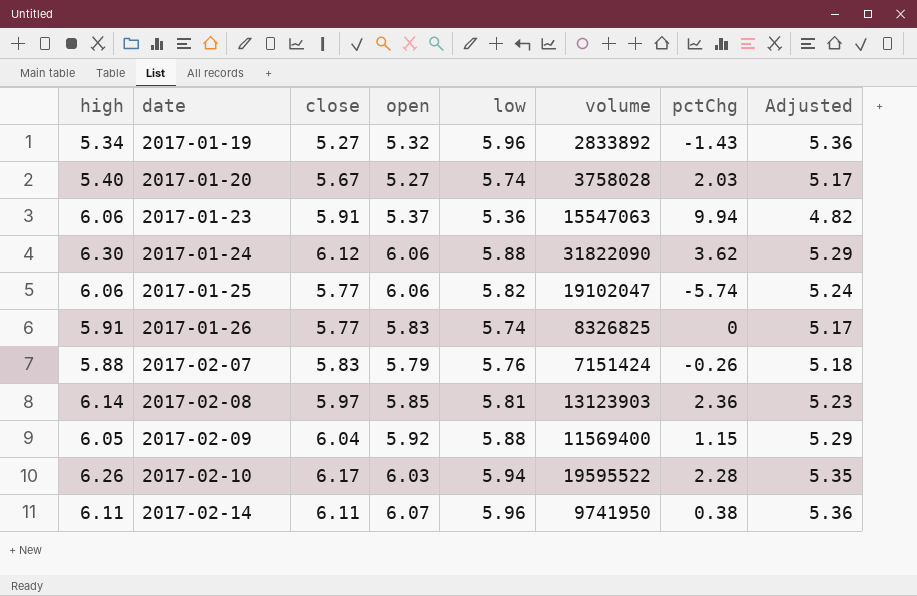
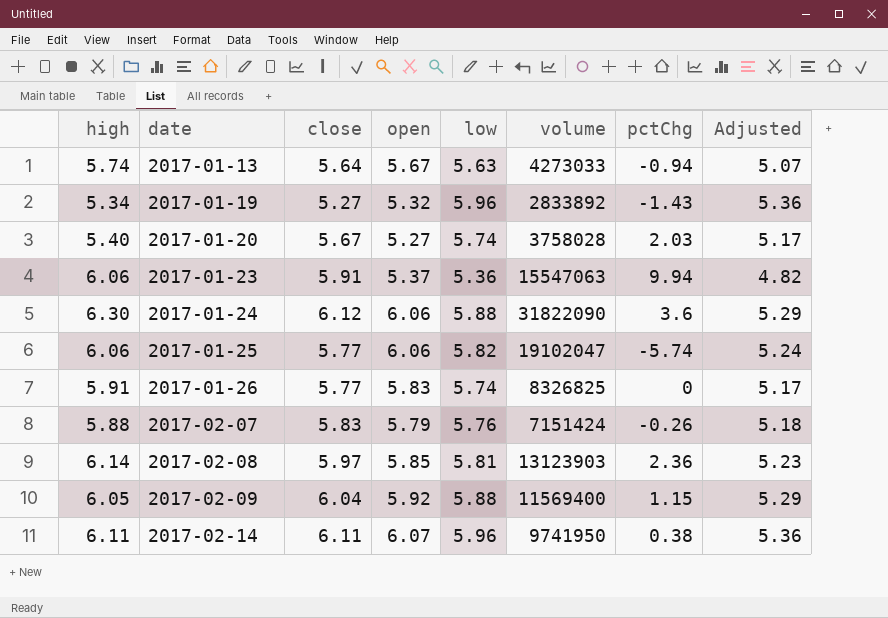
row 2017-02-10: 6.26 | 6.17 | 6.03 | 5.94 | 19595522 | 2.28 | 5.35 -> none
row 2017-01-13: none -> 5.74 | 5.64 | 5.67 | 5.63 | 4273033 | -0.94 | 5.07
2017-01-24 | pctChg: 3.62 -> 3.6

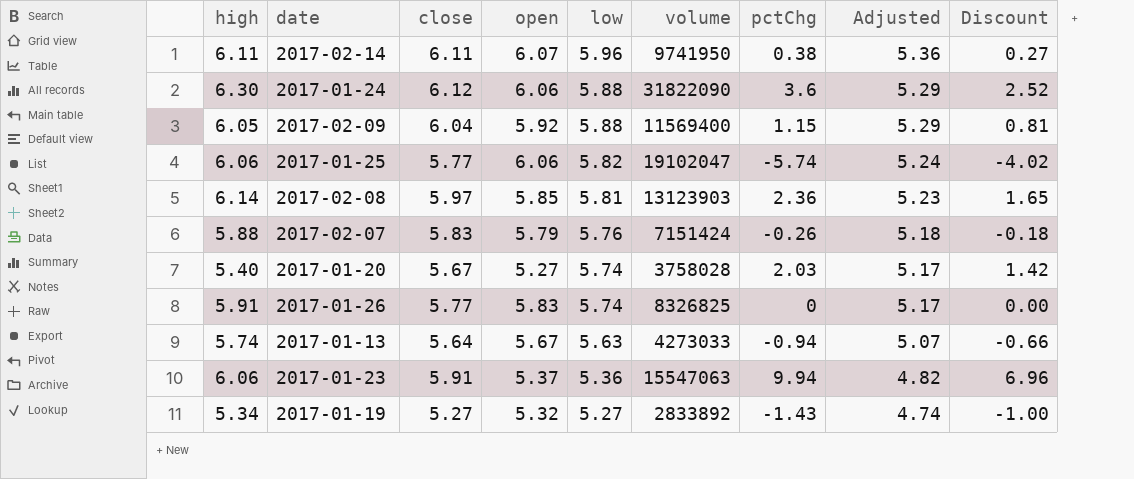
row order: date ascending -> low descending
column Discount | formula: none -> [pctChg] * 0.7
2017-01-19 | low: 5.96 -> 5.27
2017-01-19 | Adjusted: 5.36 -> 4.74

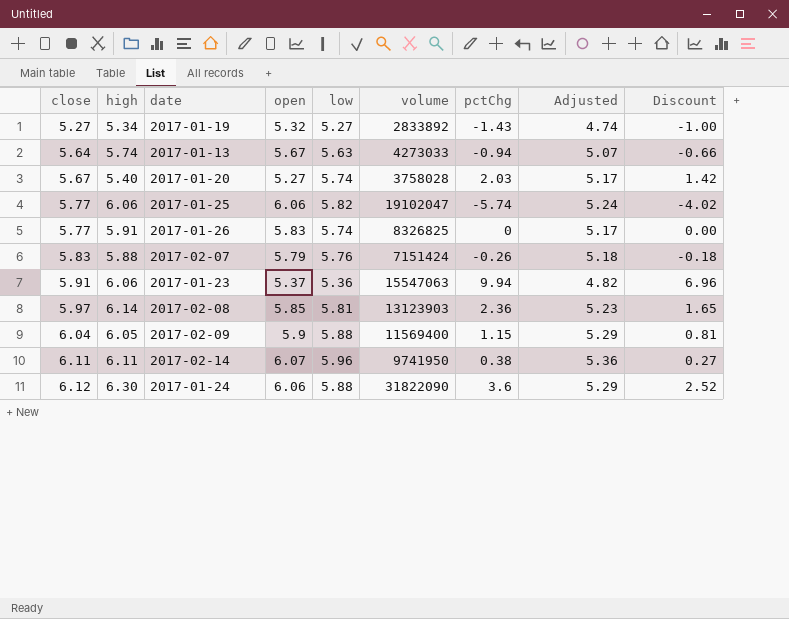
row order: low descending -> close ascending
column close | position: 3 -> 1
2017-02-09 | open: 5.92 -> 5.9

